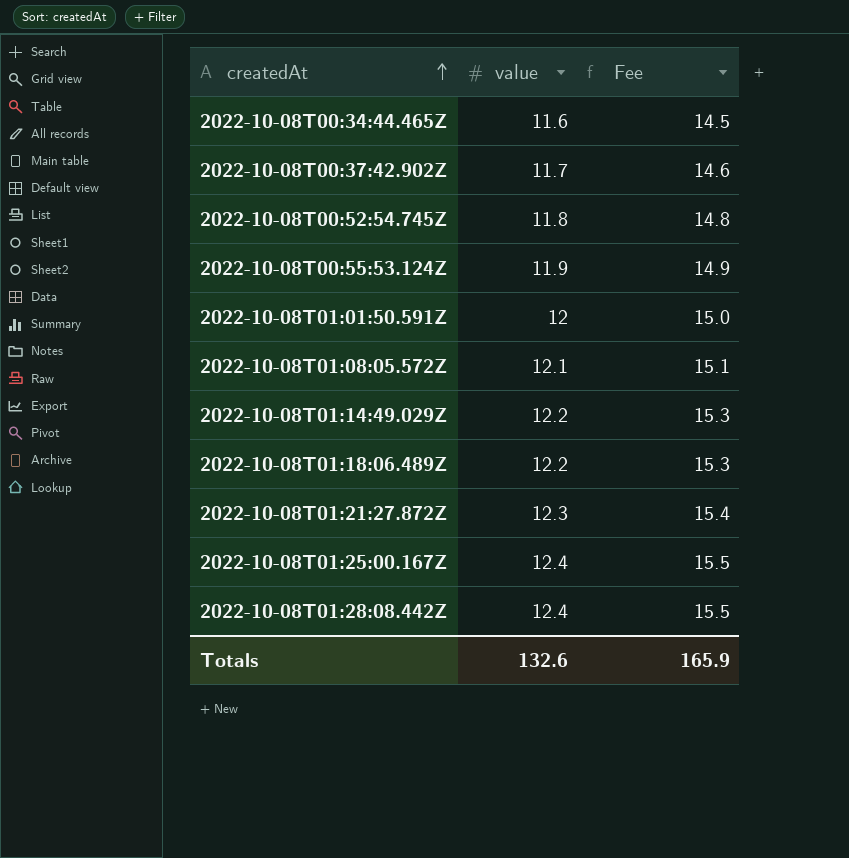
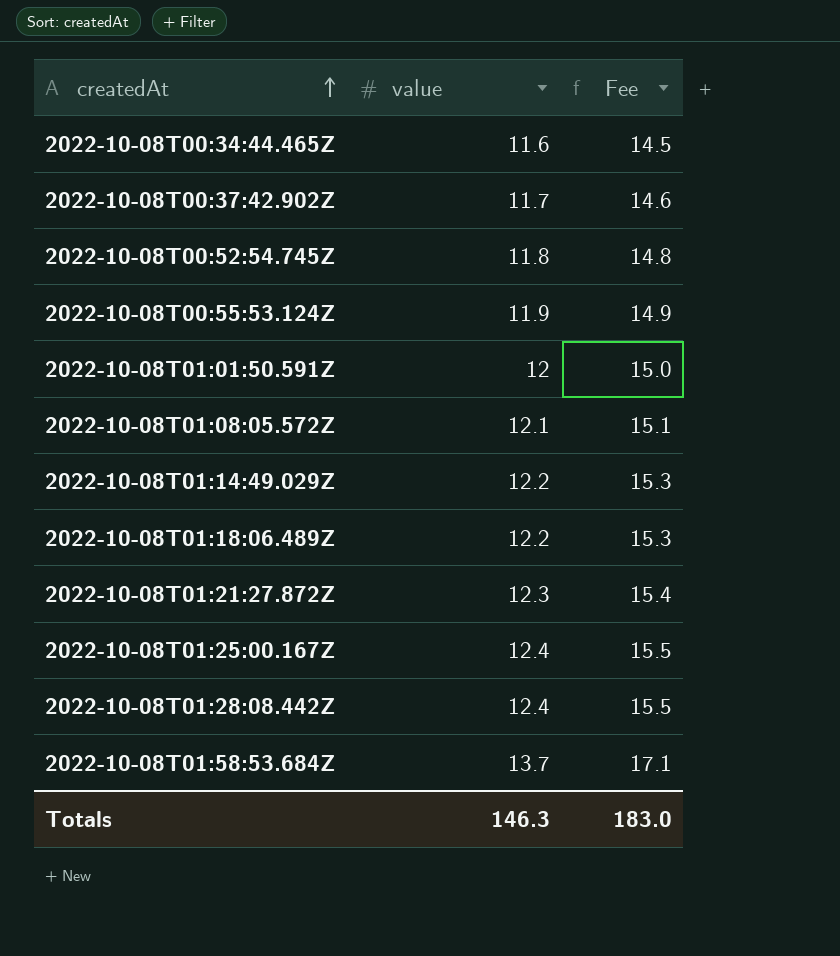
row 2022-10-08T01:58:53.684Z: none -> 13.7 | 17.1
Totals | value: 132.6 -> 146.3
Totals | Fee: 165.9 -> 183.0

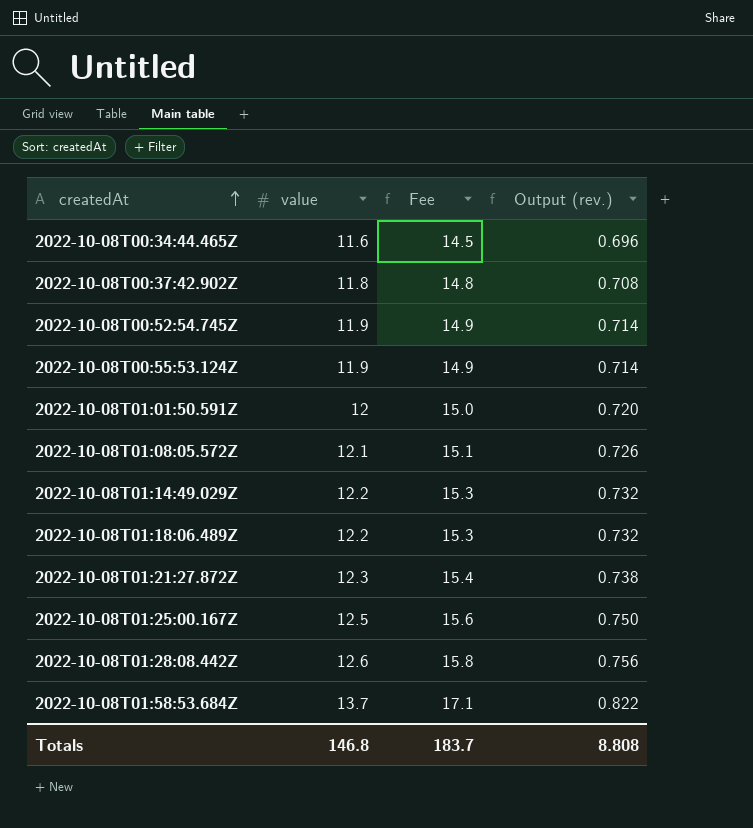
column Output (rev.) | formula: none -> [value] * 0.06
2022-10-08T00:37:42.902Z | value: 11.7 -> 11.8
2022-10-08T00:37:42.902Z | Fee: 14.6 -> 14.8
2022-10-08T00:52:54.745Z | value: 11.8 -> 11.9
2022-10-08T00:52:54.745Z | Fee: 14.8 -> 14.9
2022-10-08T01:25:00.167Z | value: 12.4 -> 12.5
2022-10-08T01:25:00.167Z | Fee: 15.5 -> 15.6
2022-10-08T01:28:08.442Z | value: 12.4 -> 12.6
2022-10-08T01:28:08.442Z | Fee: 15.5 -> 15.8
Totals | value: 146.3 -> 146.8
Totals | Fee: 183.0 -> 183.7

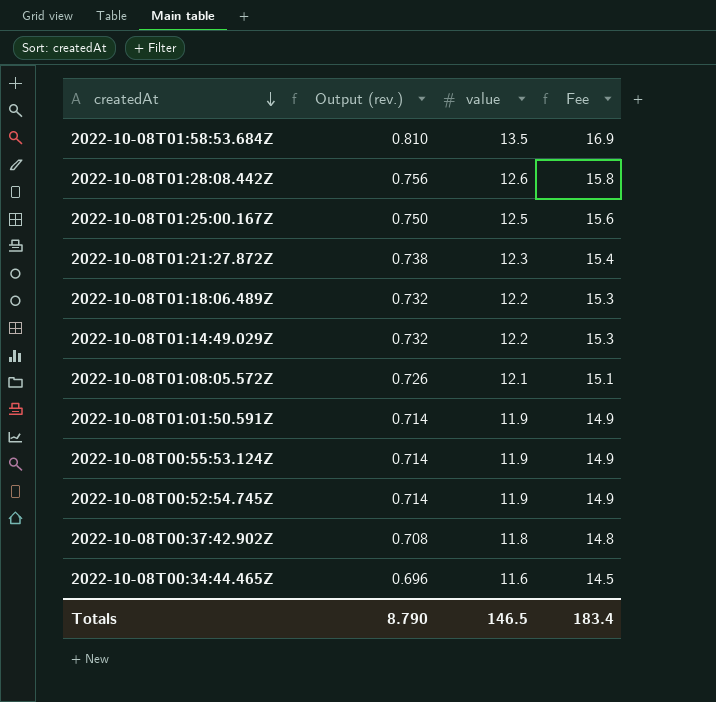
row order: createdAt ascending -> createdAt descending
column Output (rev.) | position: 4 -> 2
2022-10-08T01:58:53.684Z | Output (rev.): 0.822 -> 0.810
2022-10-08T01:58:53.684Z | value: 13.7 -> 13.5
2022-10-08T01:58:53.684Z | Fee: 17.1 -> 16.9
2022-10-08T01:01:50.591Z | Output (rev.): 0.720 -> 0.714
2022-10-08T01:01:50.591Z | value: 12 -> 11.9
2022-10-08T01:01:50.591Z | Fee: 15.0 -> 14.9
Totals | Output (rev.): 8.808 -> 8.790
Totals | value: 146.8 -> 146.5
Totals | Fee: 183.7 -> 183.4

